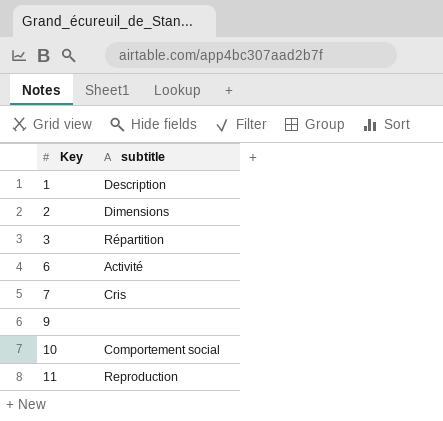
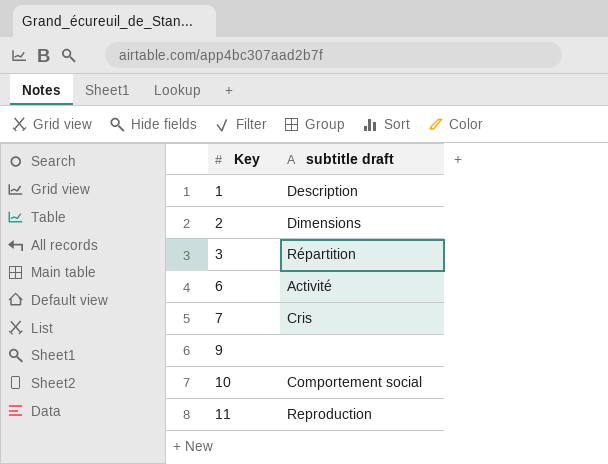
column name: subtitle -> subtitle draft

